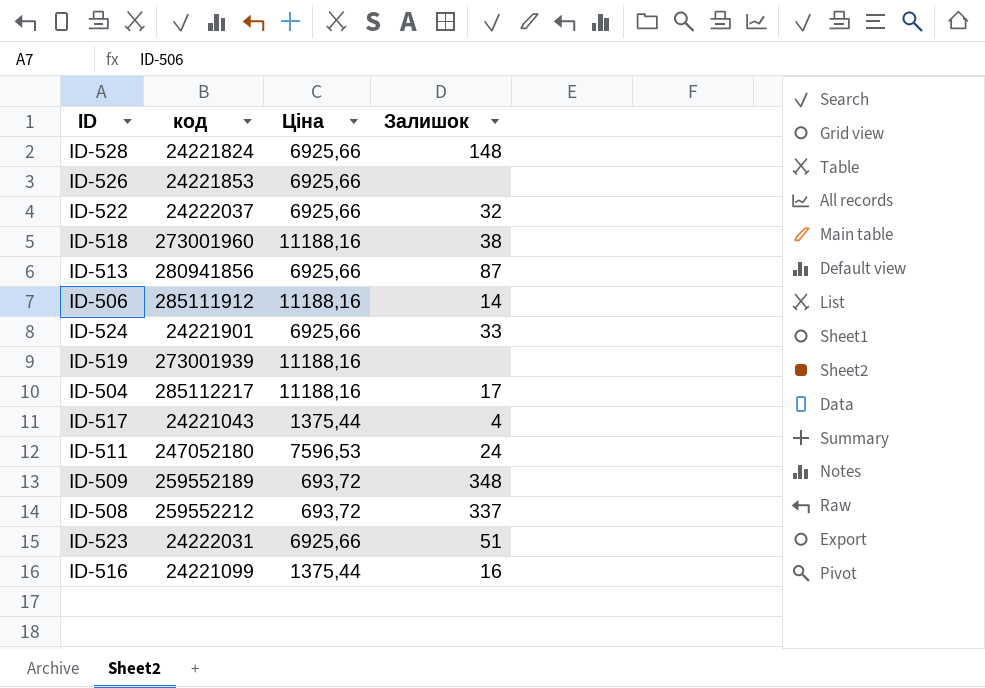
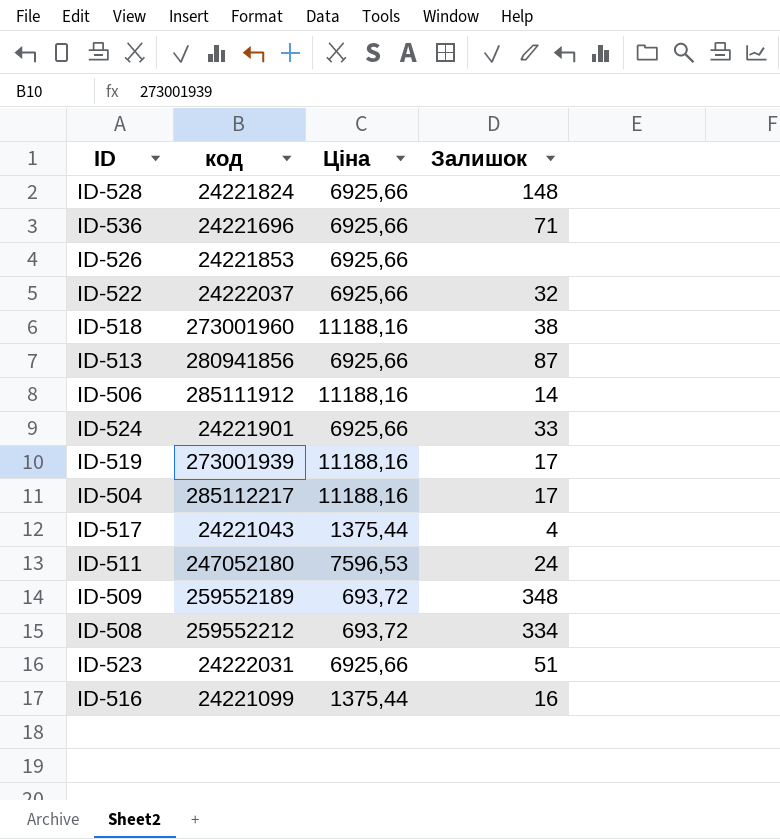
row ID-536: none -> 24221696 | 6925,66 | 71
ID-519 | Залишок: none -> 17
ID-508 | Залишок: 337 -> 334

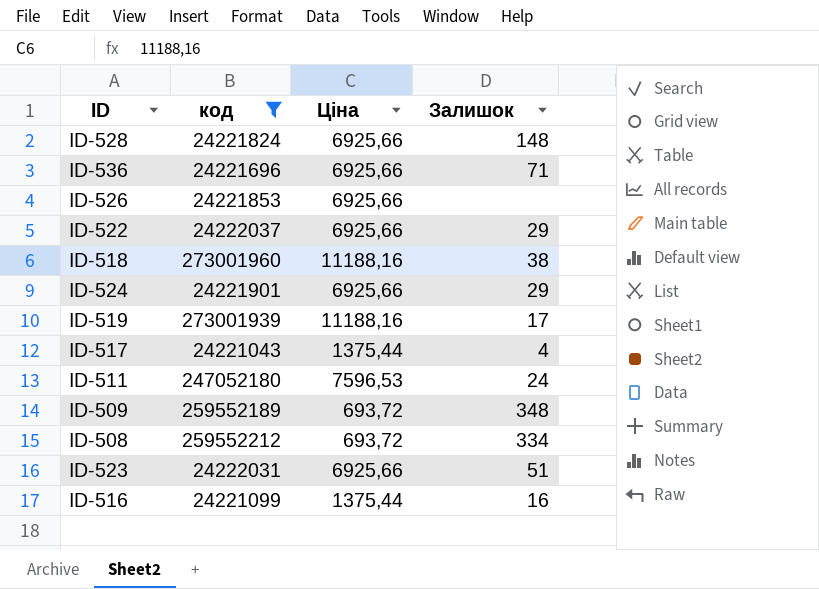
filter: none -> код <= 273001960
ID-522 | Залишок: 32 -> 29
ID-524 | Залишок: 33 -> 29

